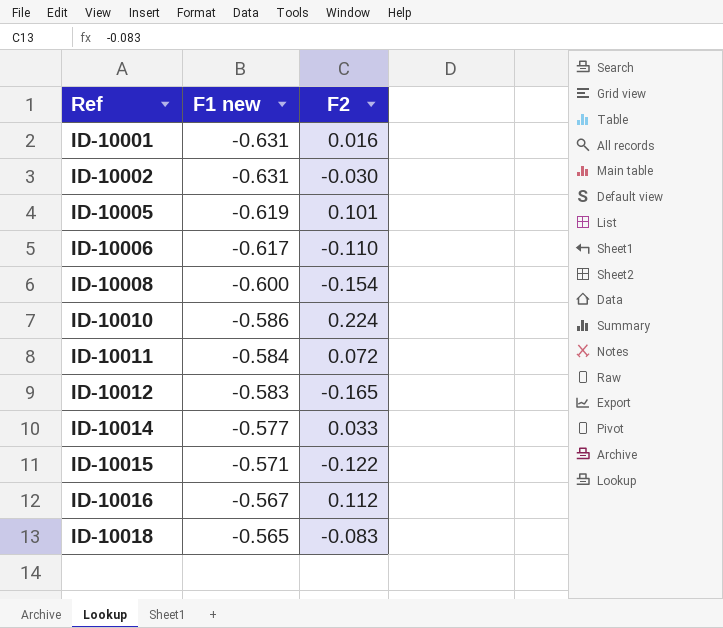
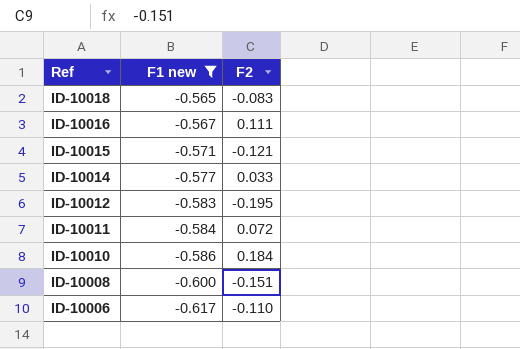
filter: none -> F1 new >= -0.617
row order: Ref ascending -> Ref descending
ID-10016 | F2: 0.112 -> 0.111
ID-10015 | F2: -0.122 -> -0.121
ID-10012 | F2: -0.165 -> -0.195
ID-10010 | F2: 0.224 -> 0.184
ID-10008 | F2: -0.154 -> -0.151

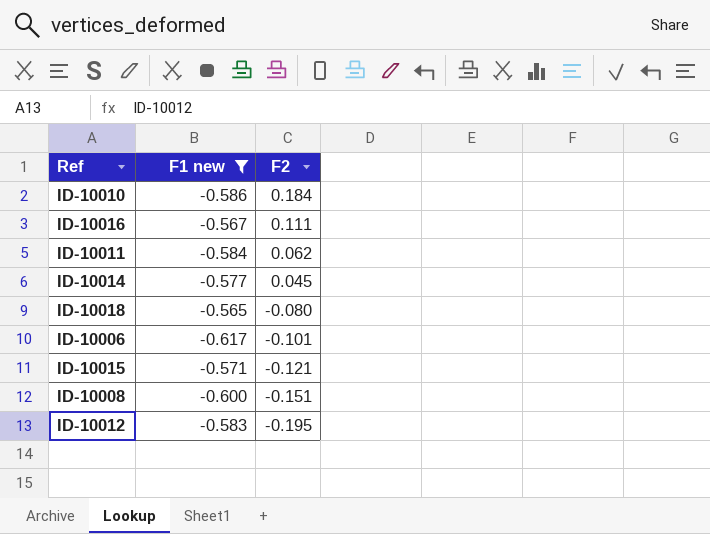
row order: Ref descending -> F2 descending
ID-10011 | F2: 0.072 -> 0.062
ID-10014 | F2: 0.033 -> 0.045
ID-10018 | F2: -0.083 -> -0.080
ID-10006 | F2: -0.110 -> -0.101

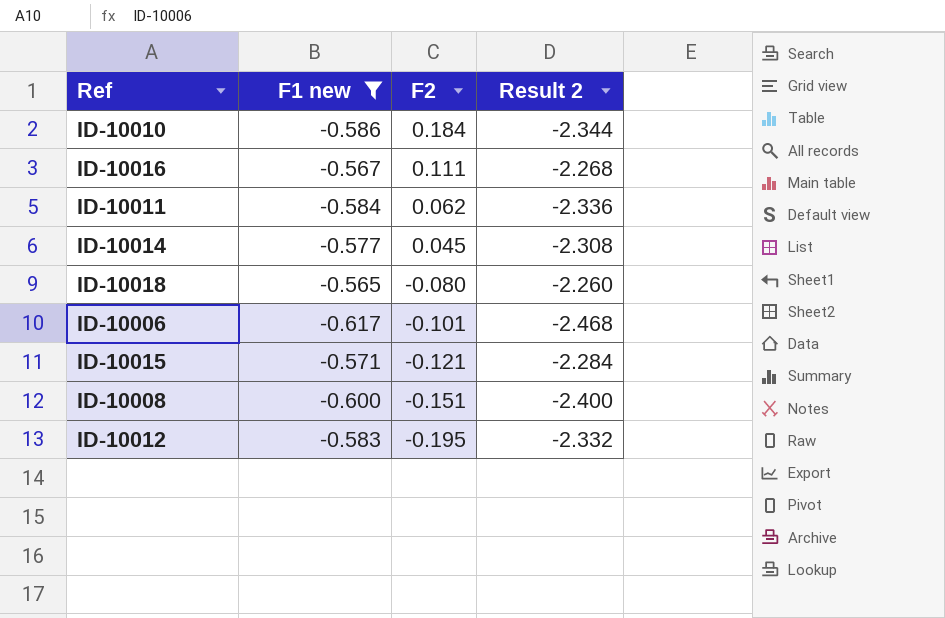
column Result 2 | formula: none -> [F1 new] * 4

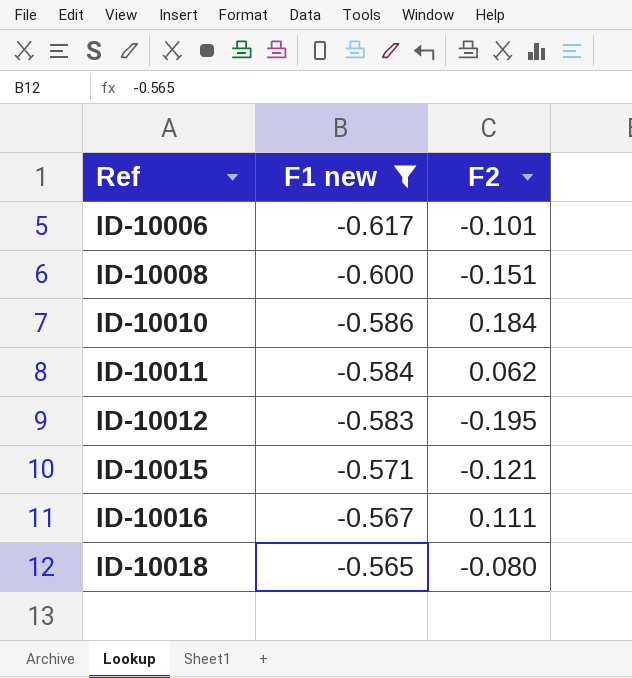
row order: F2 descending -> Ref ascending
column Result 2 | formula: [F1 new] * 4 -> none
row ID-10014: -0.577 | 0.045 | -2.308 -> none

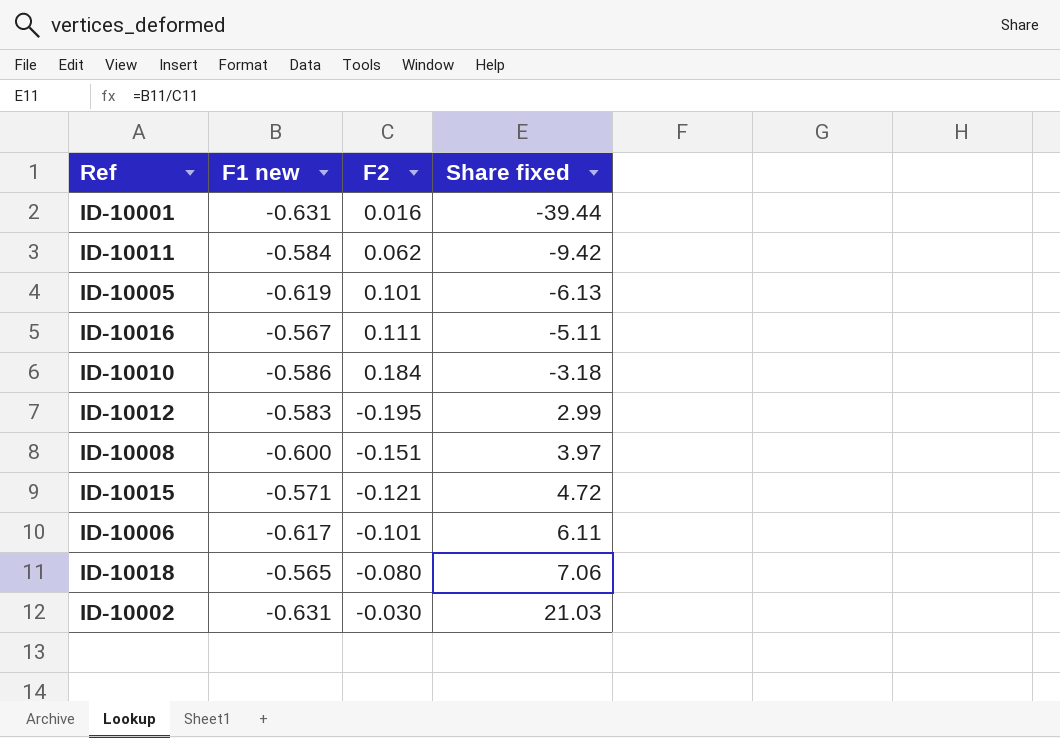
filter: F1 new >= -0.617 -> none
row order: Ref ascending -> Share fixed ascending
column Share fixed | formula: none -> [F1 new] / [F2]

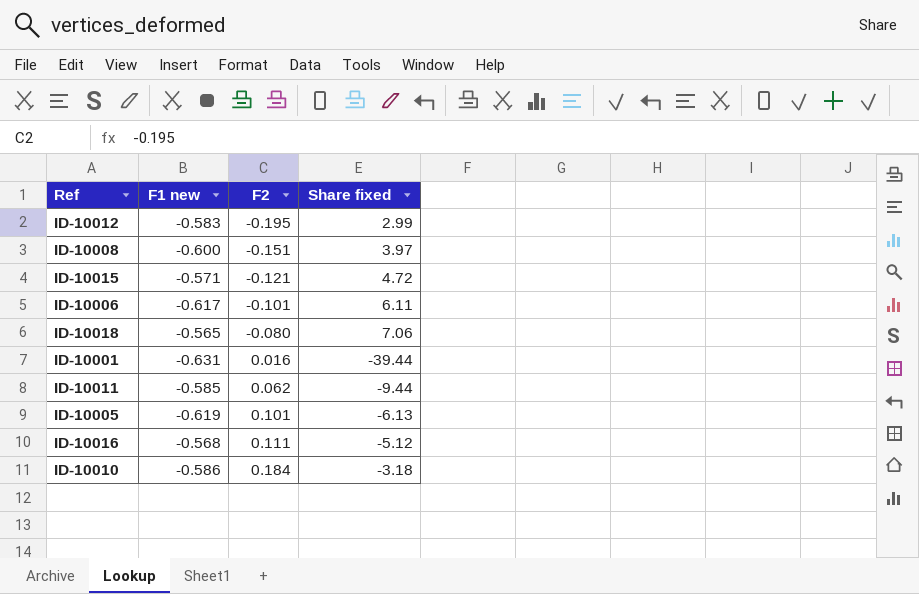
row order: Share fixed ascending -> F2 ascending
row ID-10002: -0.631 | -0.030 | 21.03 -> none
ID-10011 | F1 new: -0.584 -> -0.585
ID-10011 | Share fixed: -9.42 -> -9.44
ID-10016 | F1 new: -0.567 -> -0.568
ID-10016 | Share fixed: -5.11 -> -5.12

